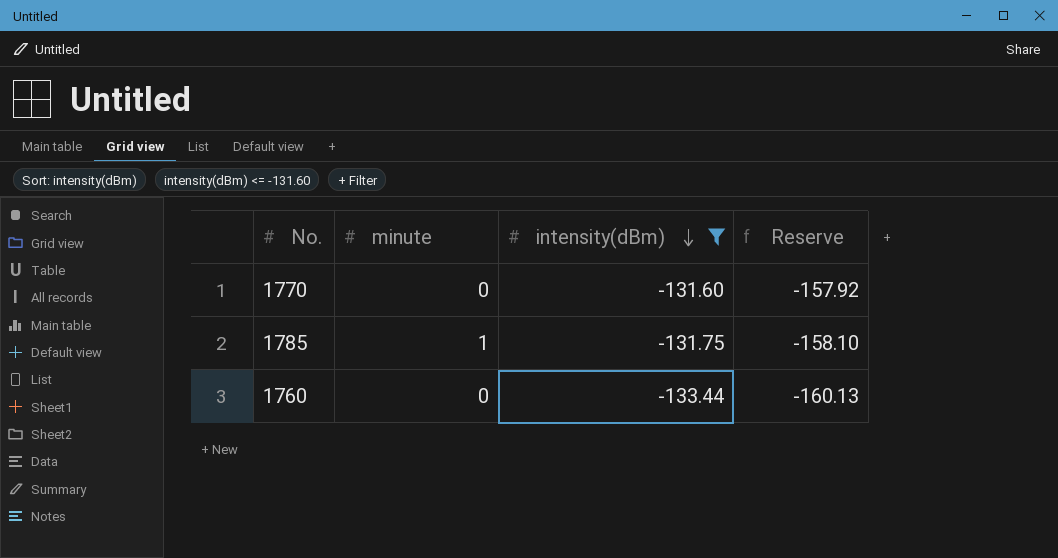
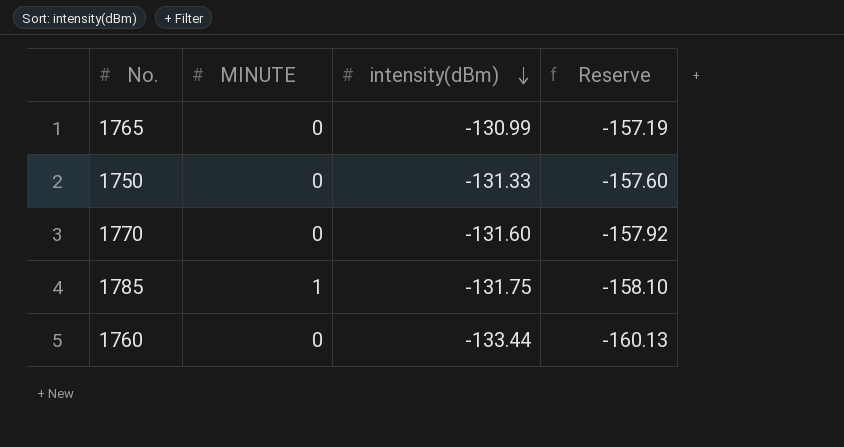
filter: intensity(dBm) <= -131.60 -> none
column name: minute -> MINUTE

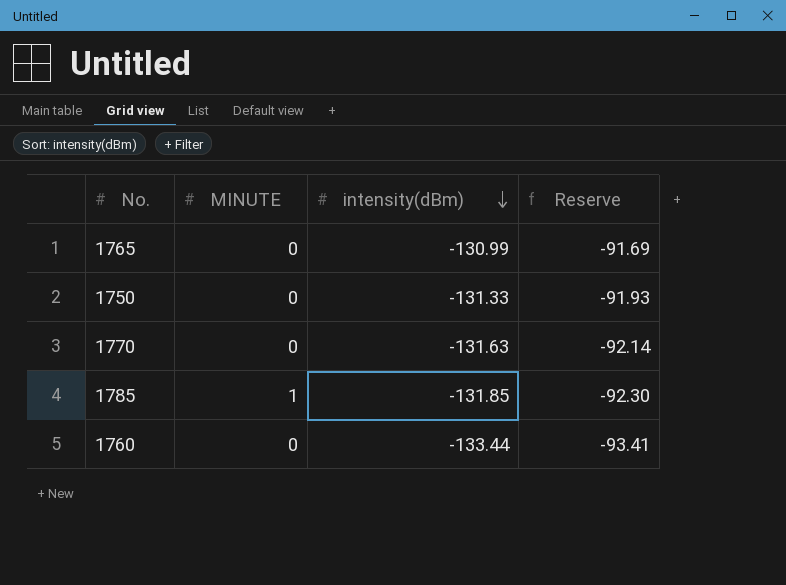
column Reserve | formula: [intensity(dBm)] * 1.2 -> [intensity(dBm)] * 0.7
1770 | intensity(dBm): -131.60 -> -131.63
1785 | intensity(dBm): -131.75 -> -131.85

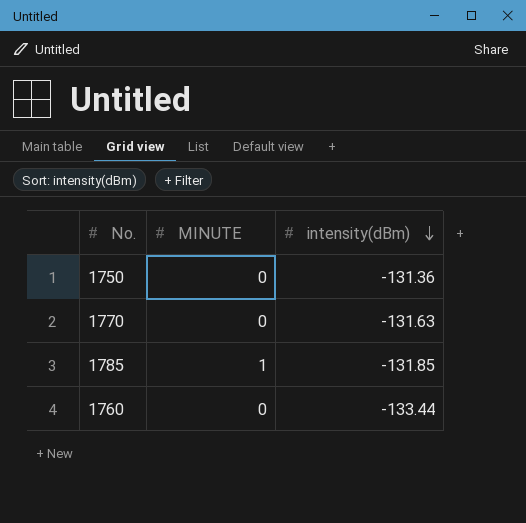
column Reserve | formula: [intensity(dBm)] * 0.7 -> none
row 1765: 0 | -130.99 | -91.69 -> none
1750 | intensity(dBm): -131.33 -> -131.36

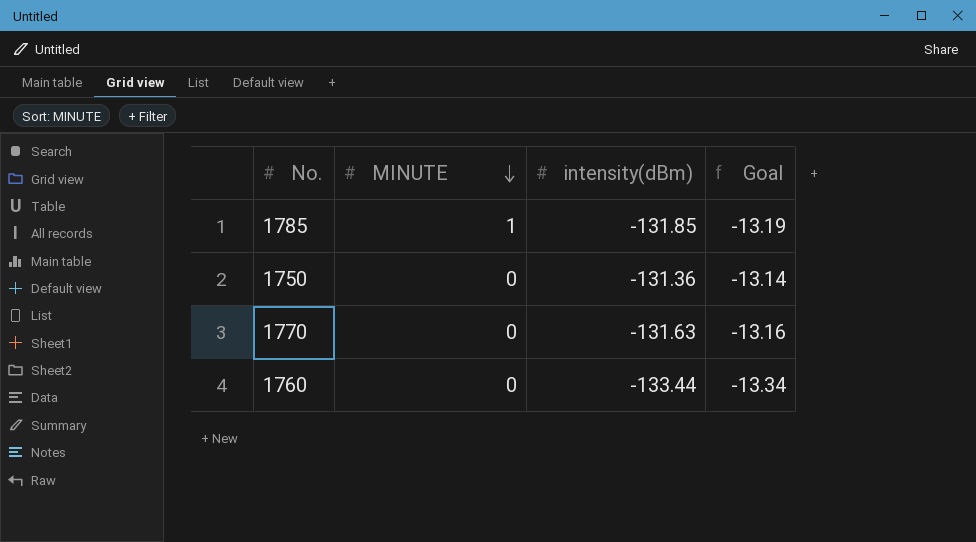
row order: intensity(dBm) descending -> MINUTE descending
column Goal | formula: none -> [intensity(dBm)] * 0.1

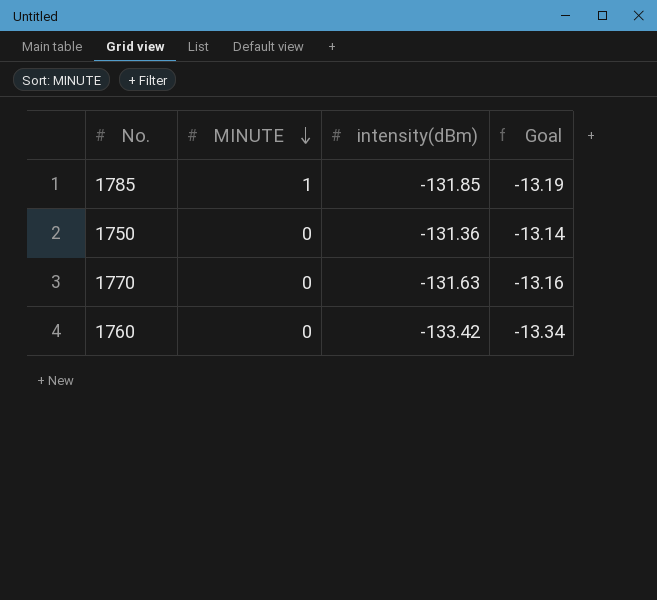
1760 | intensity(dBm): -133.44 -> -133.42

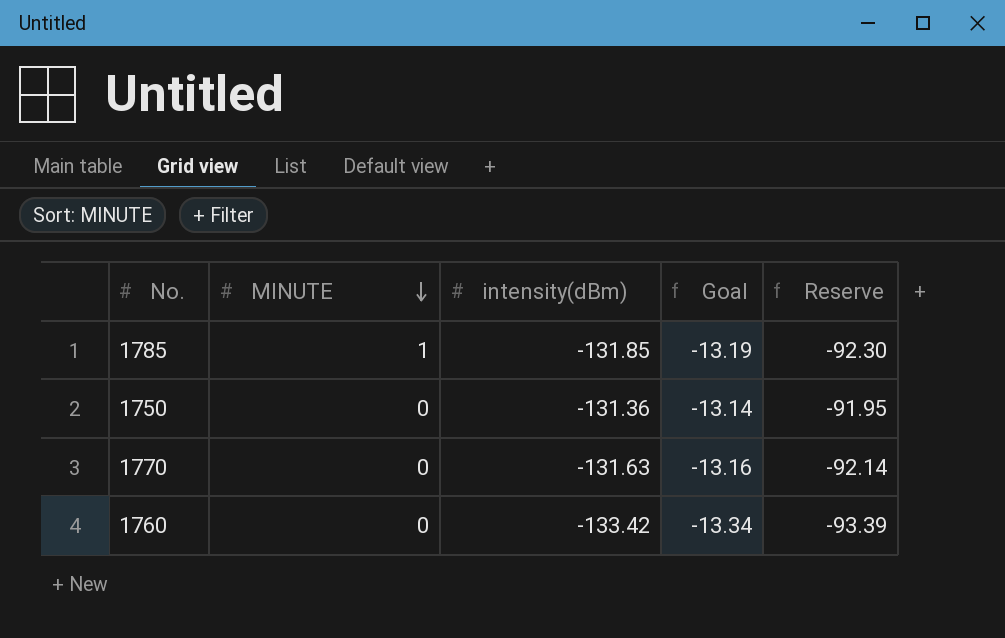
column Reserve | formula: none -> [intensity(dBm)] * 0.7

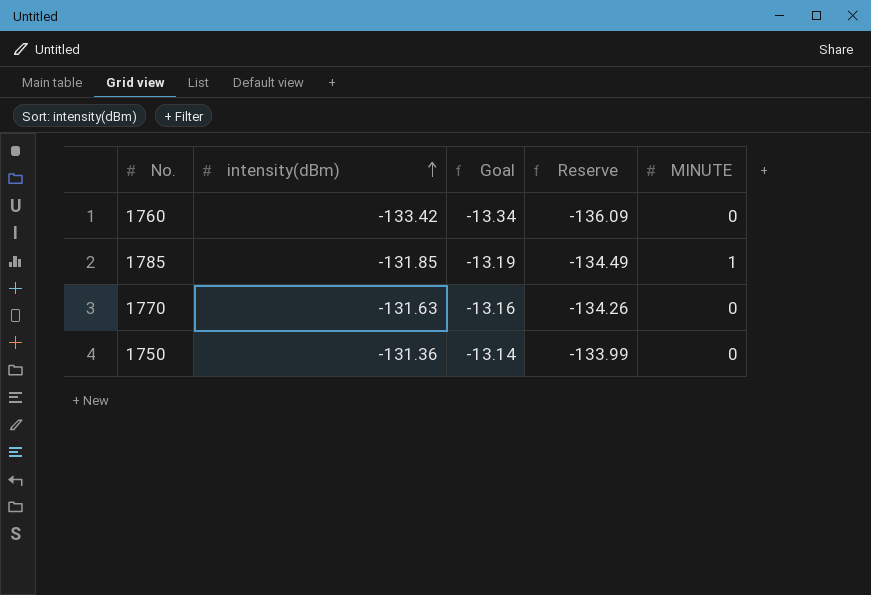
row order: MINUTE descending -> intensity(dBm) ascending
column Reserve | formula: [intensity(dBm)] * 0.7 -> [intensity(dBm)] * 1.02
column MINUTE | position: 2 -> 5

